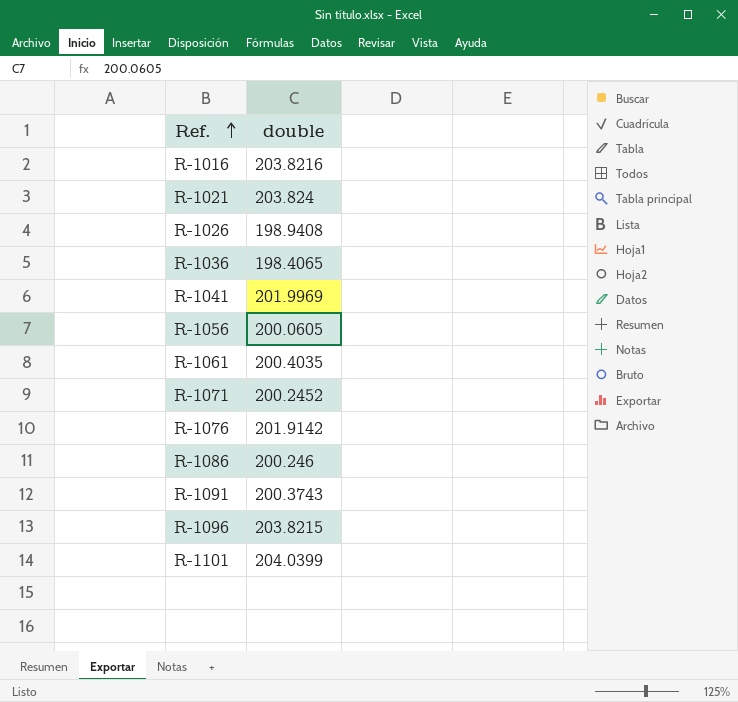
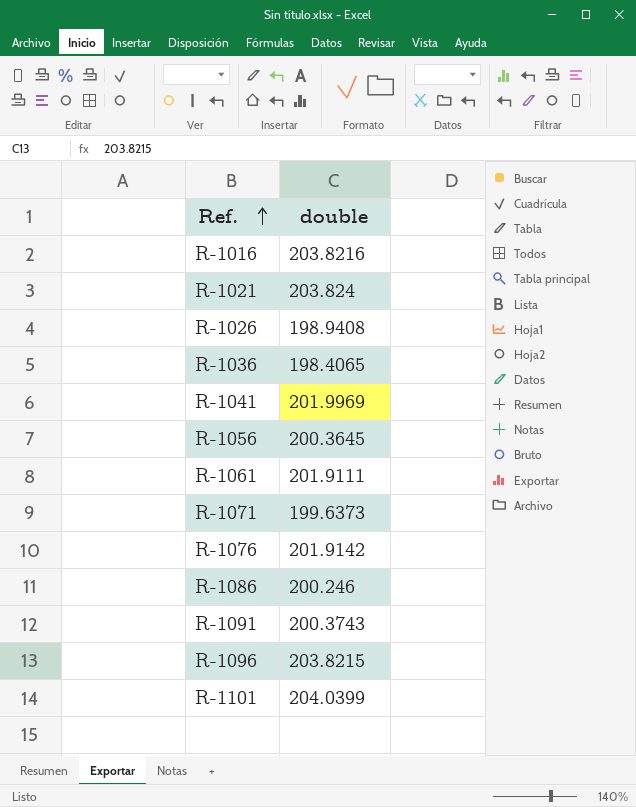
R-1056 | double: 200.0605 -> 200.3645
R-1061 | double: 200.4035 -> 201.9111
R-1071 | double: 200.2452 -> 199.6373

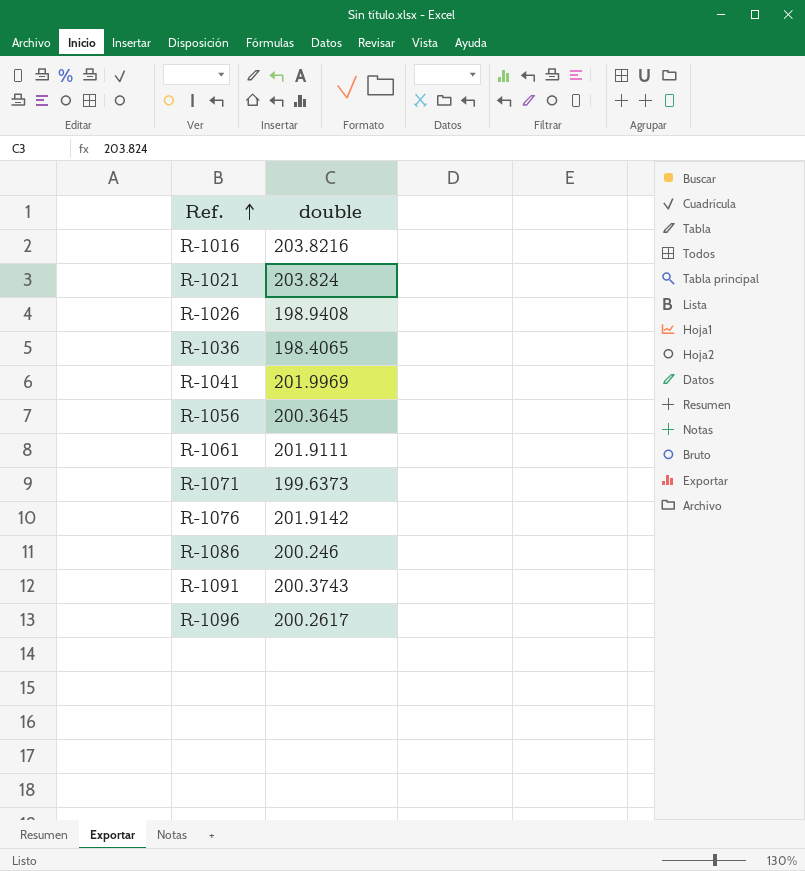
row R-1101: 204.0399 -> none
R-1096 | double: 203.8215 -> 200.2617

